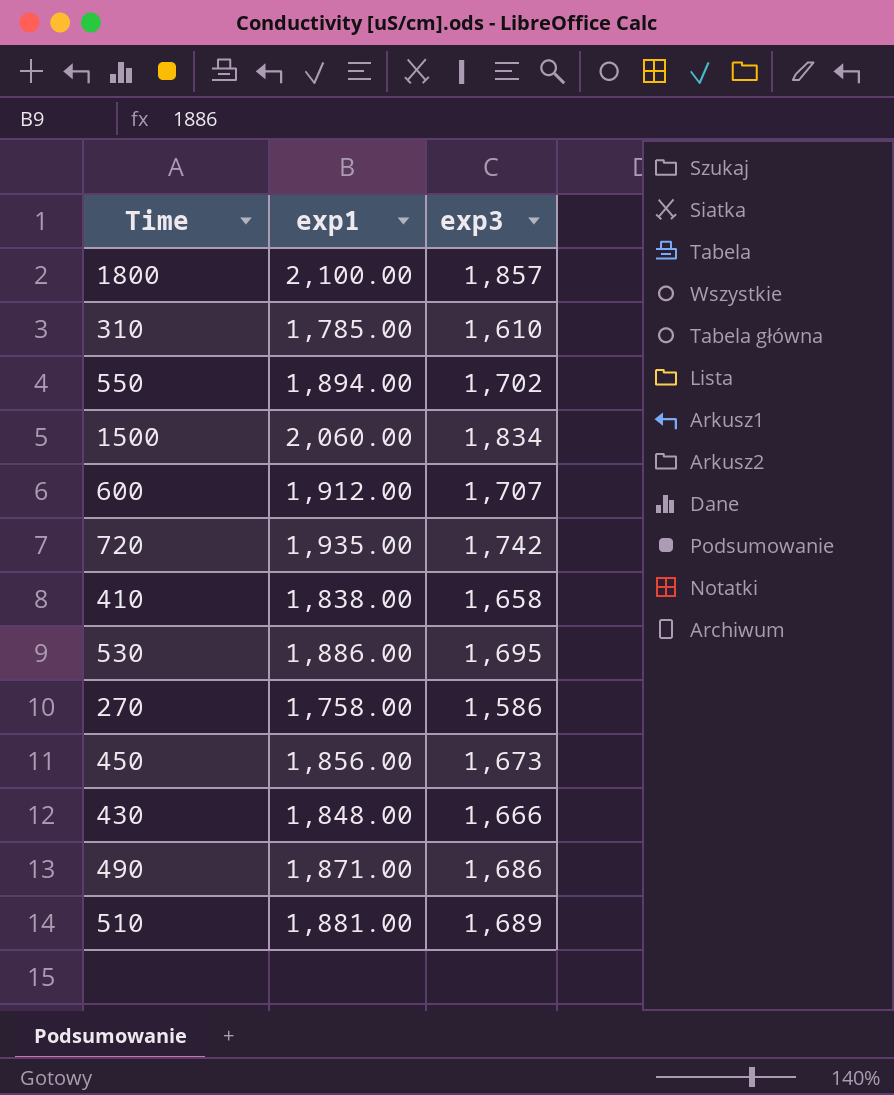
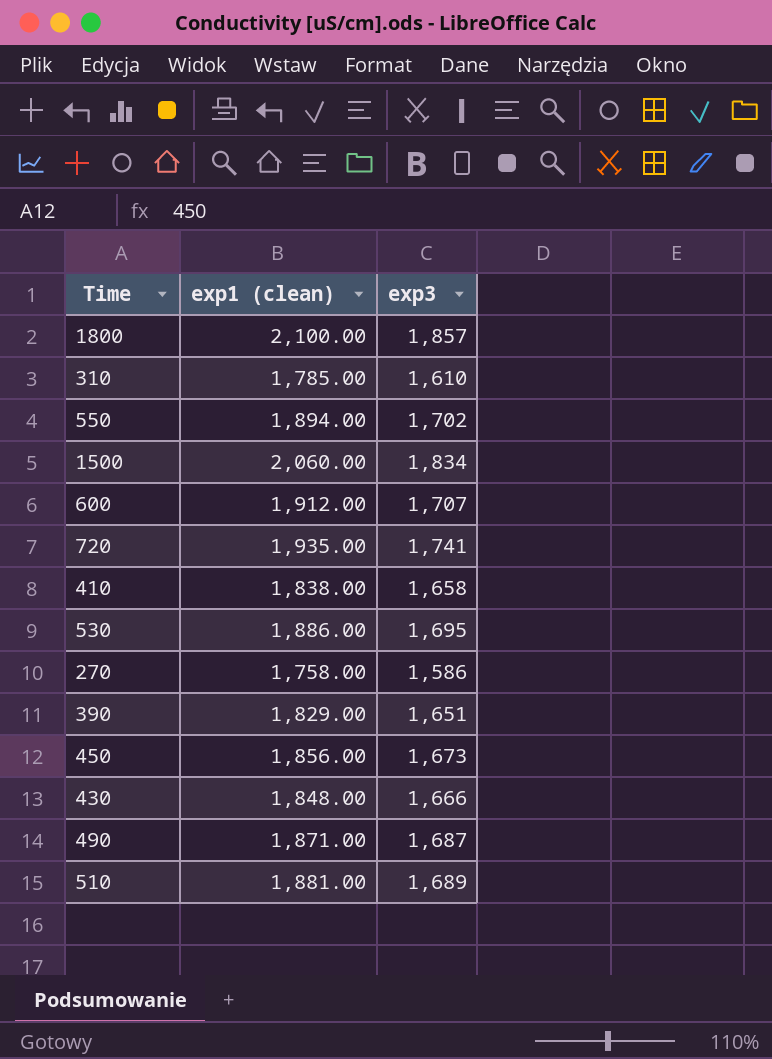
column name: exp1 -> exp1 (clean)
720 | exp3: 1,742 -> 1,741
row 390: none -> 1,829.00 | 1,651
490 | exp3: 1,686 -> 1,687

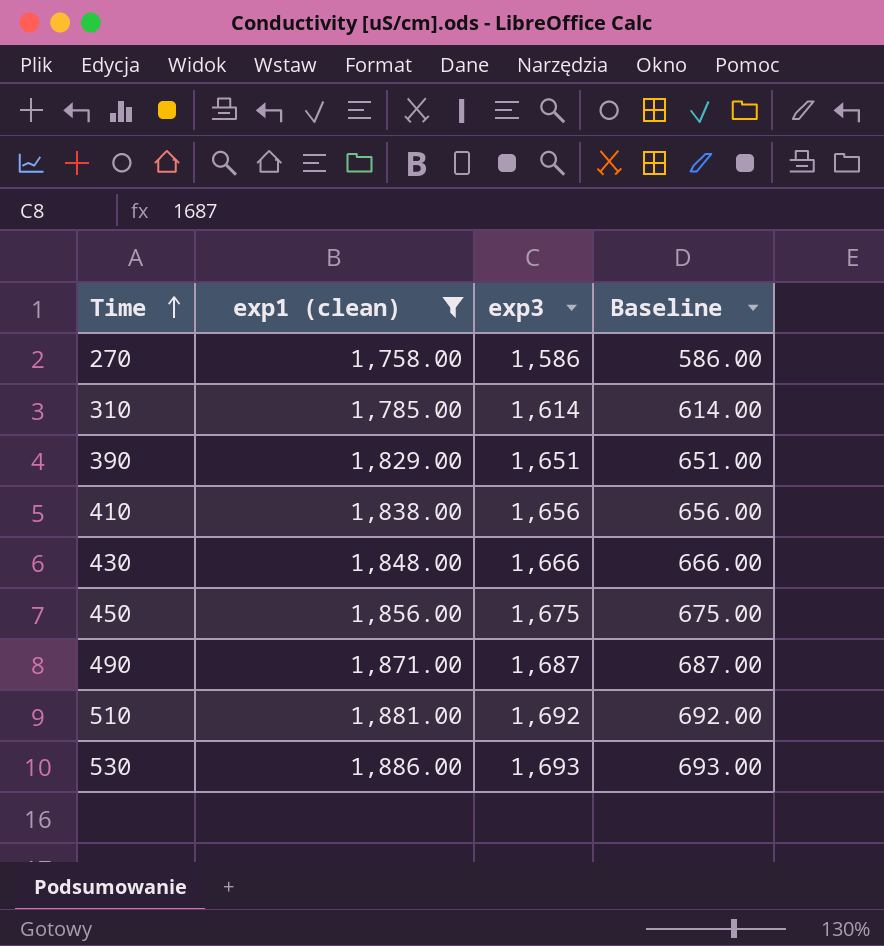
filter: none -> exp1 (clean) <= 1,886.00
row order: none -> Time ascending
column Baseline | formula: none -> [exp3] - 1000
310 | exp3: 1,610 -> 1,614
410 | exp3: 1,658 -> 1,656
450 | exp3: 1,673 -> 1,675
510 | exp3: 1,689 -> 1,692
530 | exp3: 1,695 -> 1,693

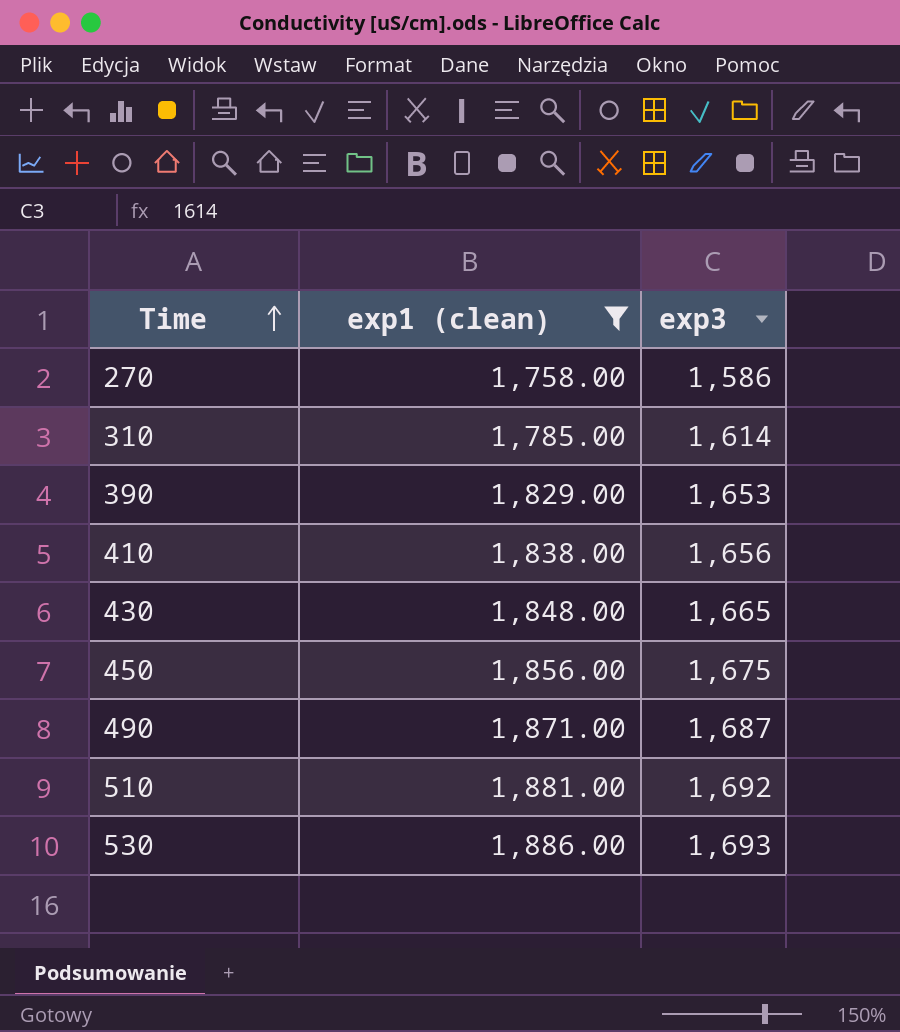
column Baseline | formula: [exp3] - 1000 -> none
390 | exp3: 1,651 -> 1,653
430 | exp3: 1,666 -> 1,665

